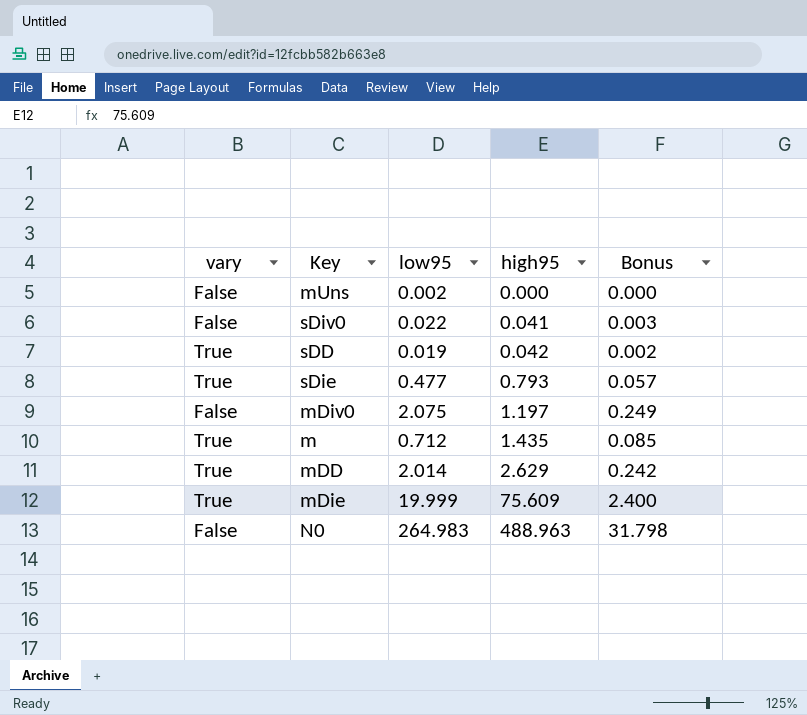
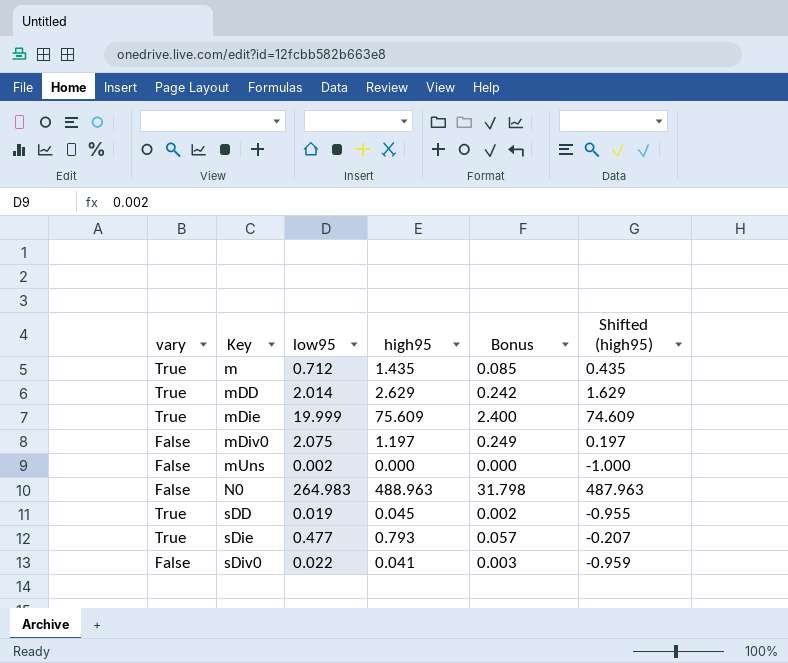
row order: high95 ascending -> Key ascending
column Shifted (high95) | formula: none -> [high95] - 1
sDD | high95: 0.042 -> 0.045

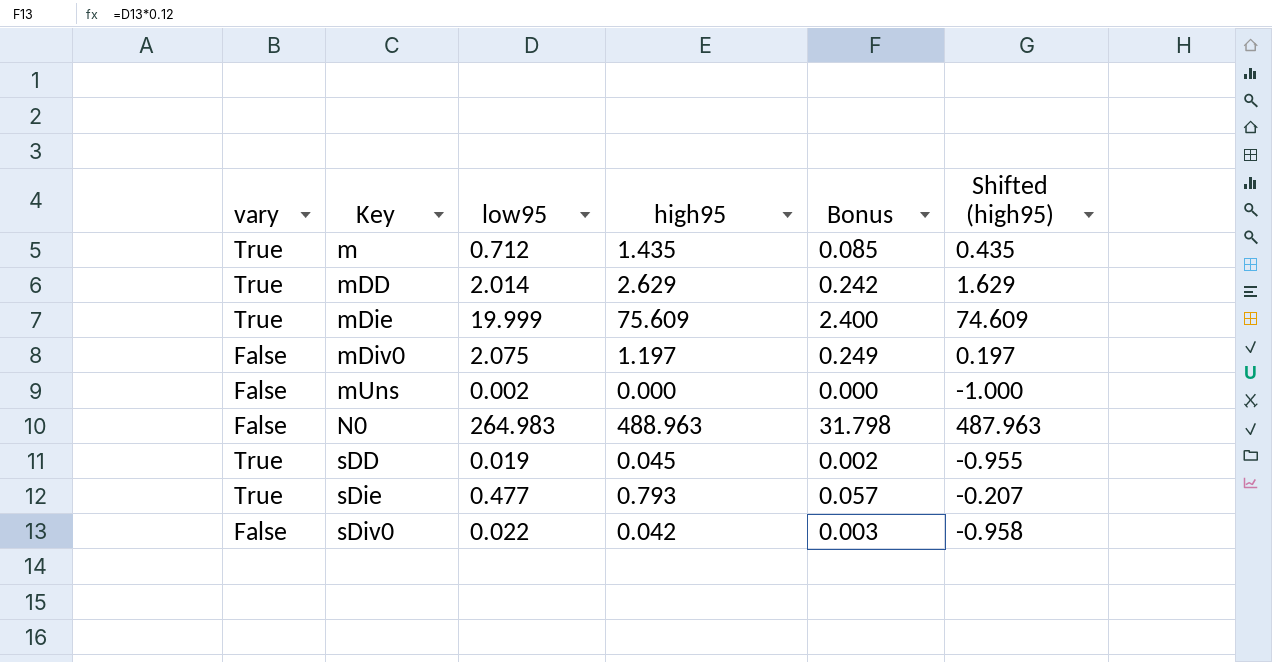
sDiv0 | high95: 0.041 -> 0.042
sDiv0 | Shifted (high95): -0.959 -> -0.958

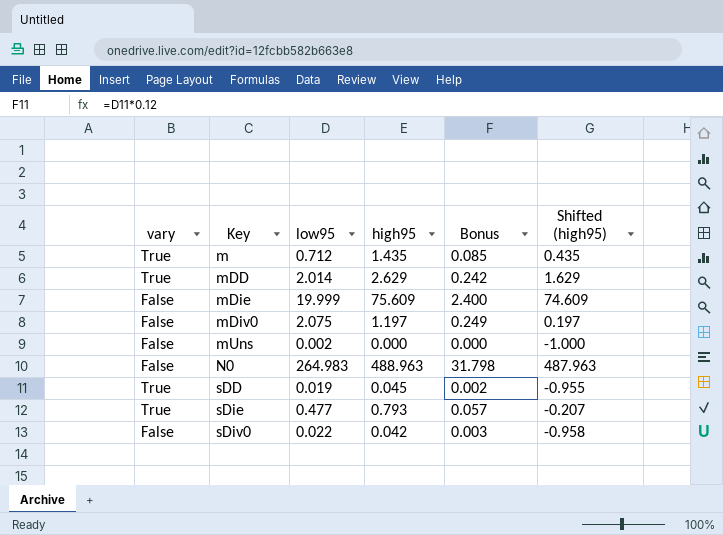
mDie | vary: True -> False

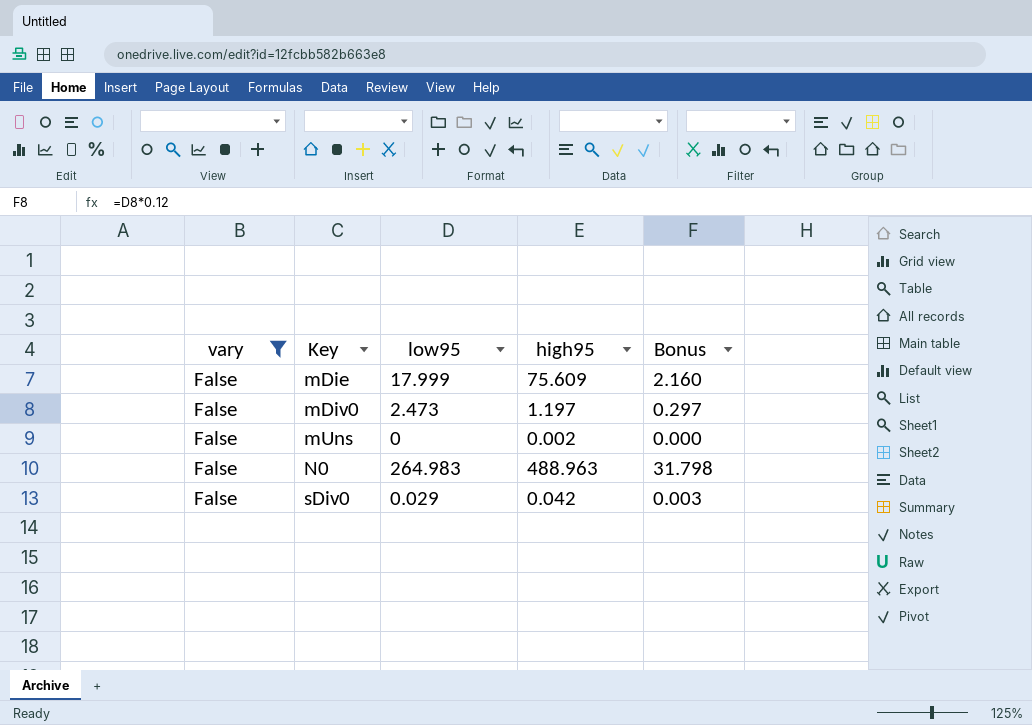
filter: none -> vary = False
column Shifted (high95) | formula: [high95] - 1 -> none
mDie | low95: 19.999 -> 17.999
mDie | Bonus: 2.400 -> 2.160
mDiv0 | low95: 2.075 -> 2.473
mDiv0 | Bonus: 0.249 -> 0.297
mUns | low95: 0.002 -> 0
mUns | high95: 0.000 -> 0.002
sDiv0 | low95: 0.022 -> 0.029

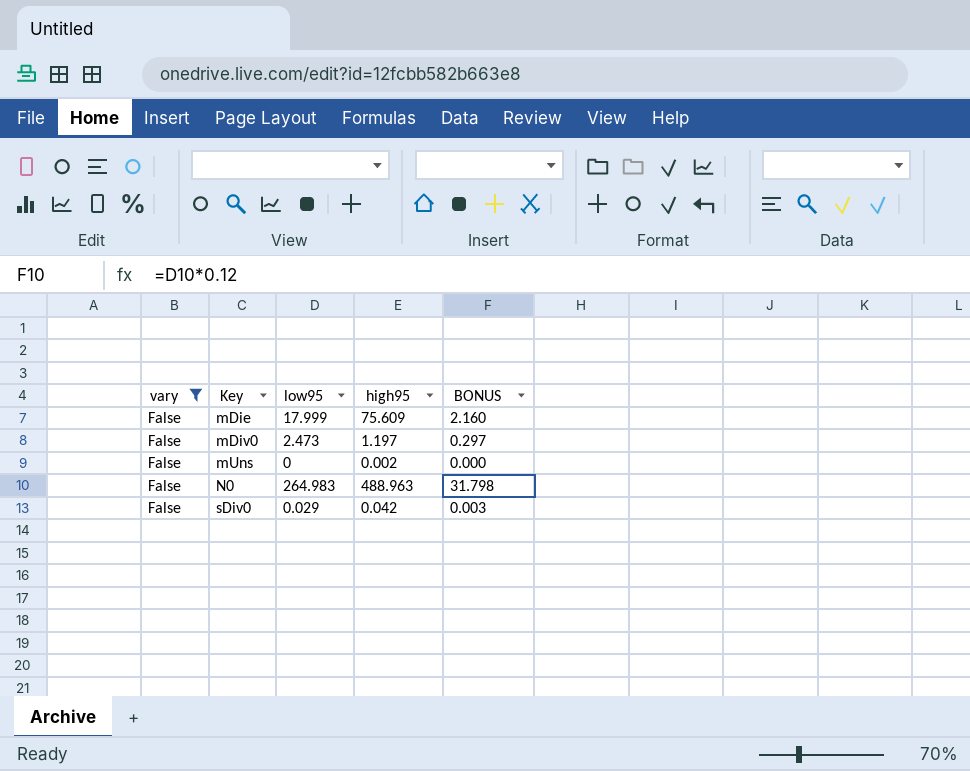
column name: Bonus -> BONUS

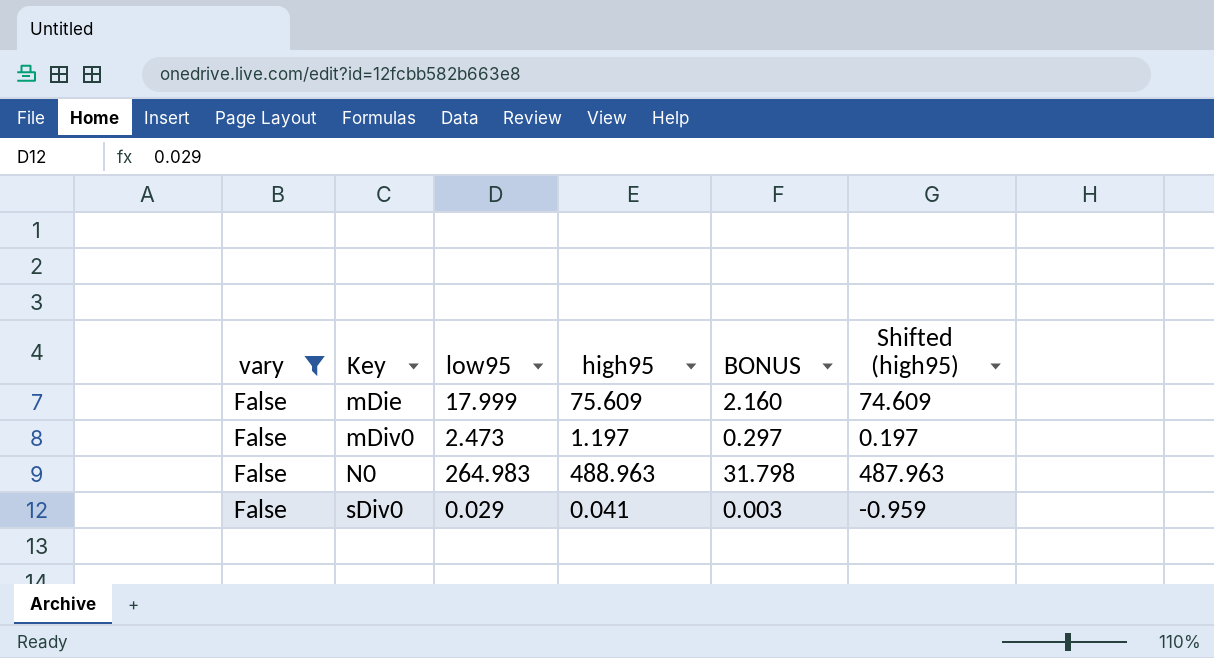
column Shifted (high95) | formula: none -> [high95] - 1
row mUns: False | 0 | 0.002 | 0.000 -> none
sDiv0 | high95: 0.042 -> 0.041

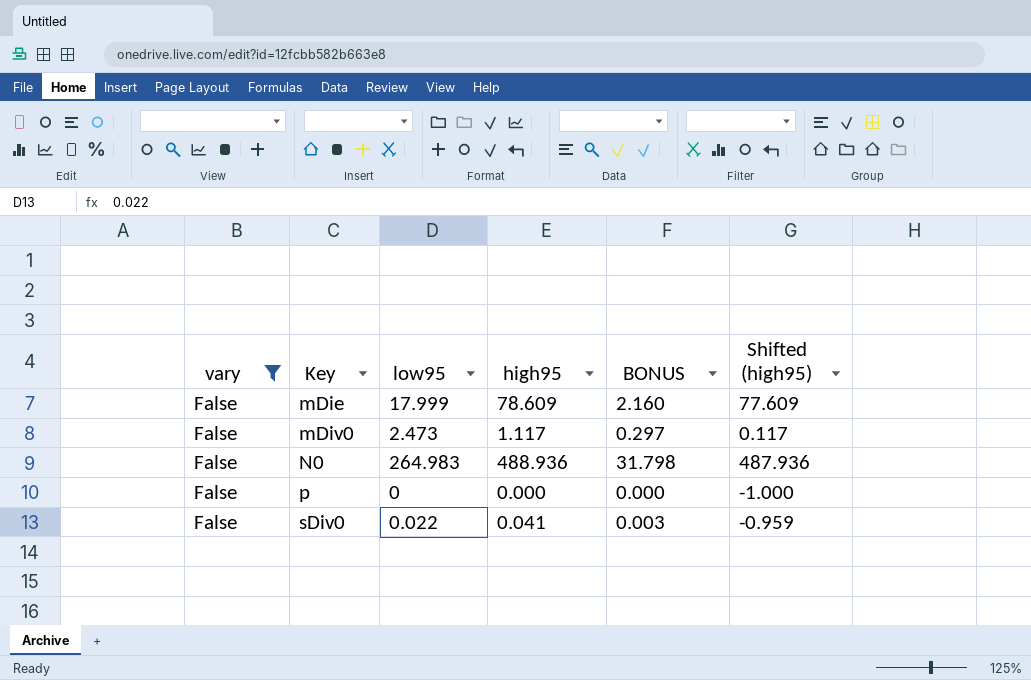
mDie | high95: 75.609 -> 78.609
mDie | Shifted (high95): 74.609 -> 77.609
mDiv0 | high95: 1.197 -> 1.117
mDiv0 | Shifted (high95): 0.197 -> 0.117
N0 | high95: 488.963 -> 488.936
N0 | Shifted (high95): 487.963 -> 487.936
row p: none -> False | 0 | 0.000 | 0.000 | -1.000
sDiv0 | low95: 0.029 -> 0.022

